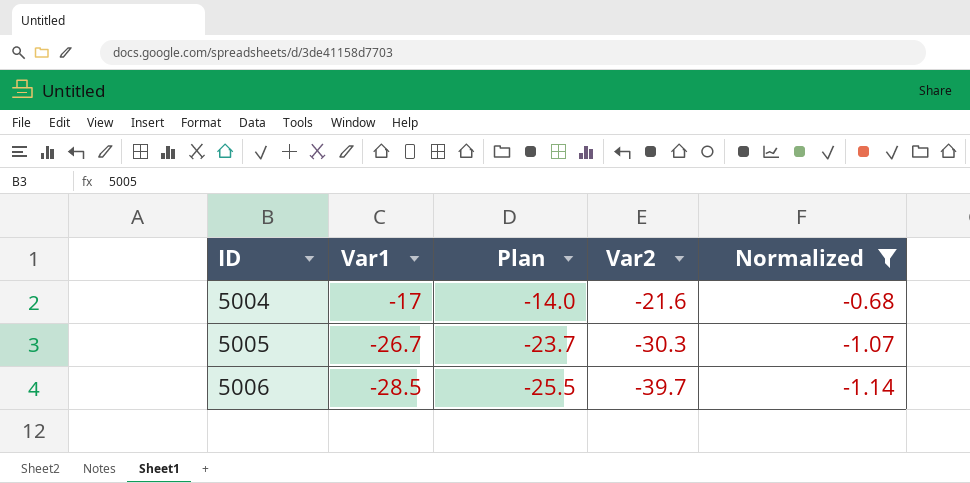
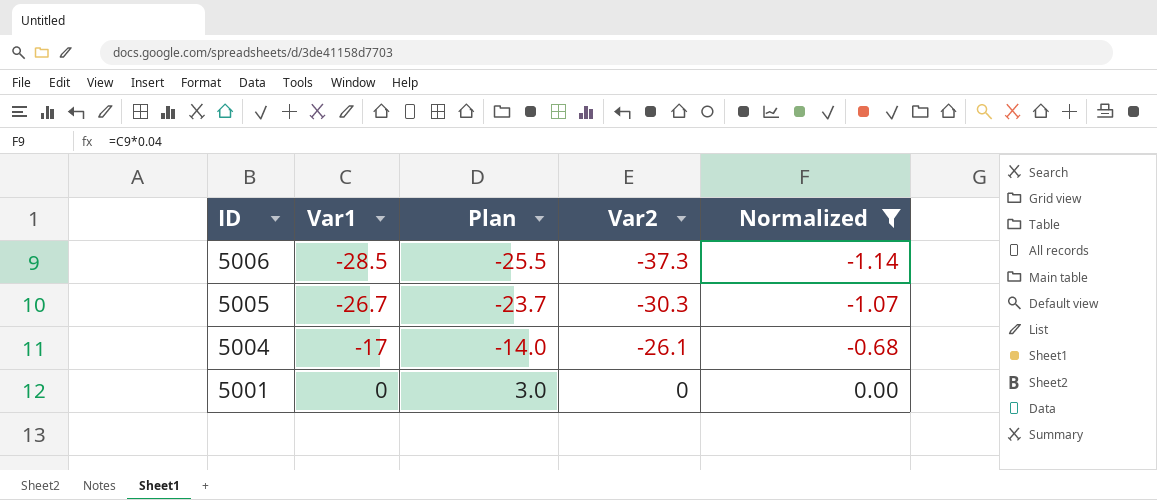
row order: ID ascending -> ID descending
5006 | Var2: -39.7 -> -37.3
5004 | Var2: -21.6 -> -26.1
row 5001: none -> 0 | 3.0 | 0 | 0.00

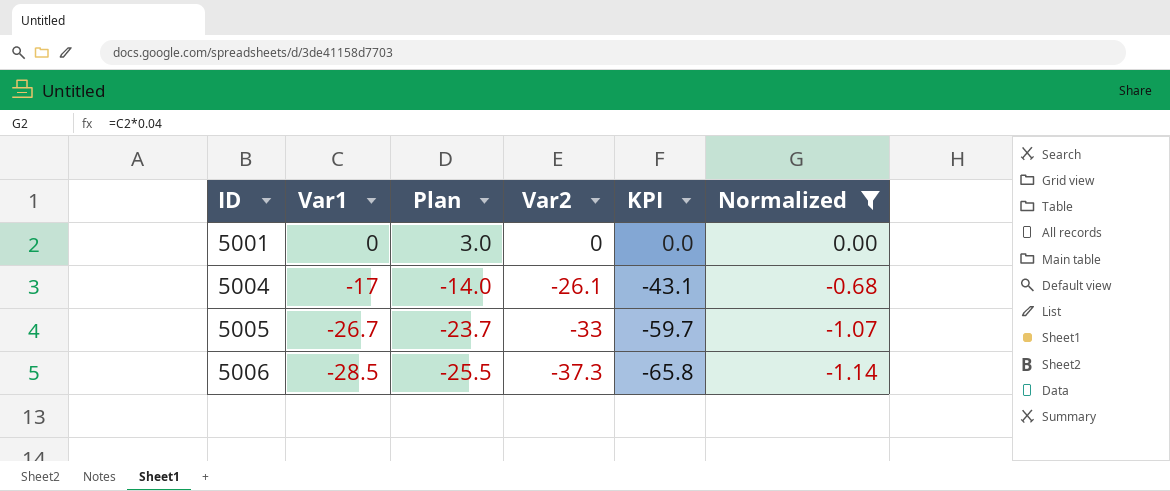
row order: ID descending -> ID ascending
column KPI | formula: none -> [Var1] + [Var2]
5005 | Var2: -30.3 -> -33

